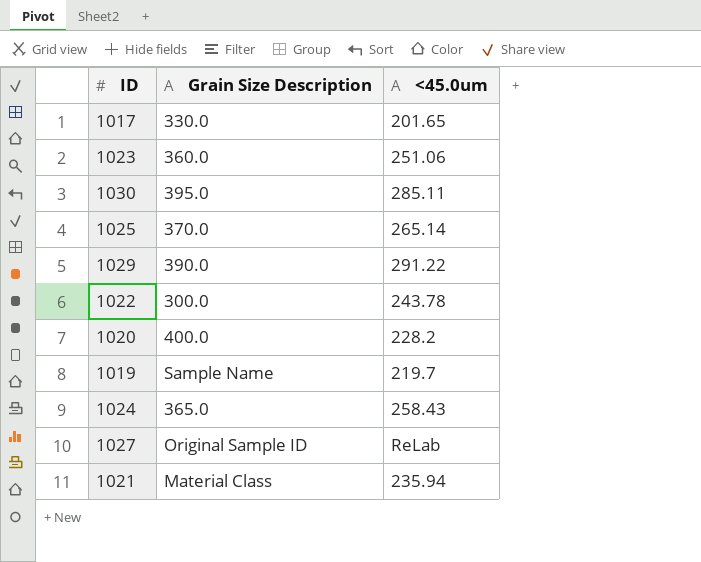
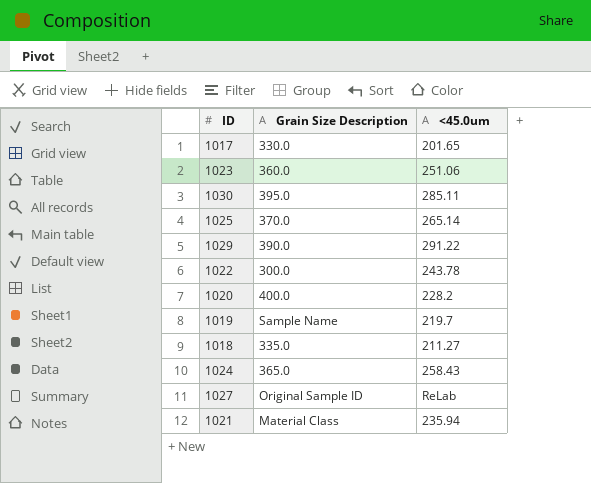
row 1018: none -> 335.0 | 211.27

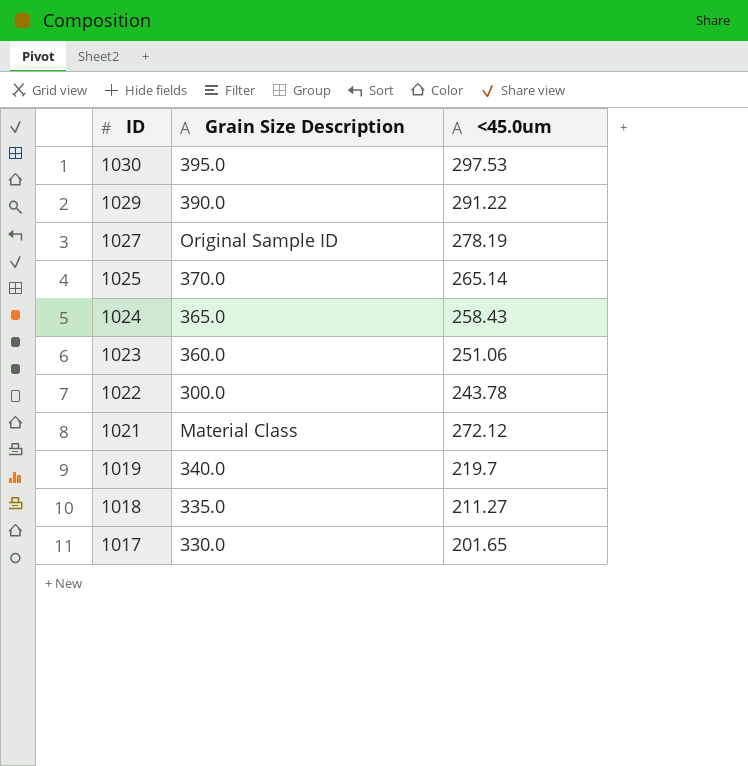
row order: none -> ID descending
row 1020: 400.0 | 228.2 -> none
1030 | <45.0um: 285.11 -> 297.53
1027 | <45.0um: ReLab -> 278.19
1021 | <45.0um: 235.94 -> 272.12
1019 | Grain Size Description: Sample Name -> 340.0

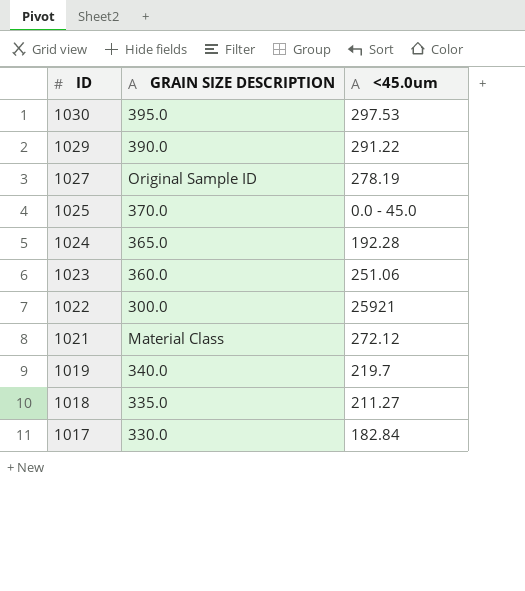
column name: Grain Size Description -> GRAIN SIZE DESCRIPTION
1025 | <45.0um: 265.14 -> 0.0 - 45.0
1024 | <45.0um: 258.43 -> 192.28
1022 | <45.0um: 243.78 -> 25921
1017 | <45.0um: 201.65 -> 182.84

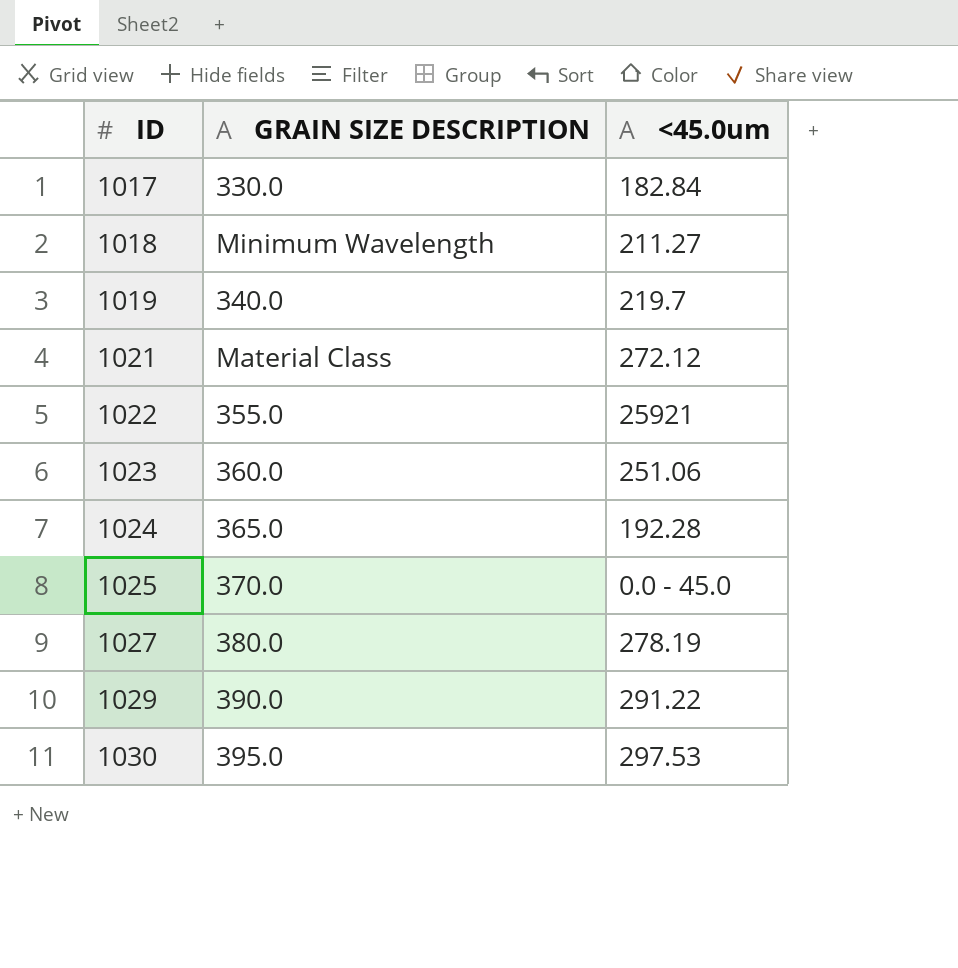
row order: ID descending -> ID ascending
1018 | GRAIN SIZE DESCRIPTION: 335.0 -> Minimum Wavelength
1022 | GRAIN SIZE DESCRIPTION: 300.0 -> 355.0
1027 | GRAIN SIZE DESCRIPTION: Original Sample ID -> 380.0

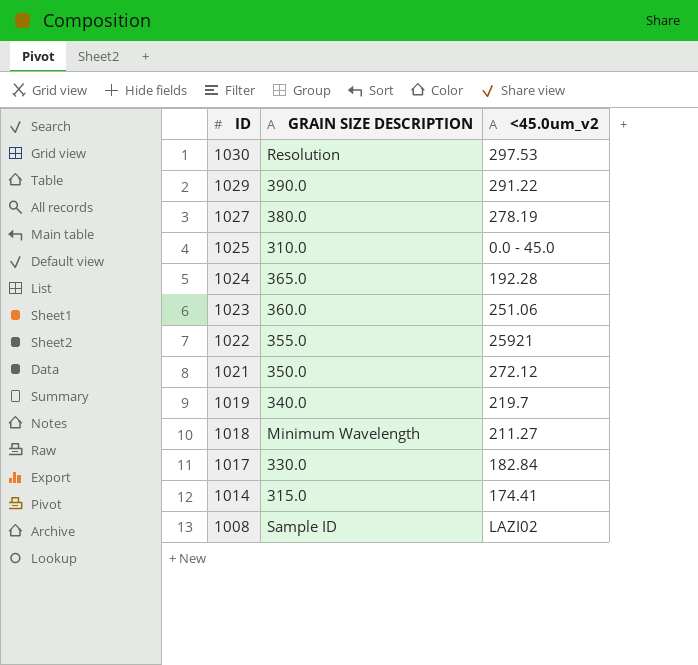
row order: ID ascending -> ID descending
column name: <45.0um -> <45.0um_v2
1030 | GRAIN SIZE DESCRIPTION: 395.0 -> Resolution
1025 | GRAIN SIZE DESCRIPTION: 370.0 -> 310.0
1021 | GRAIN SIZE DESCRIPTION: Material Class -> 350.0
row 1014: none -> 315.0 | 174.41
row 1008: none -> Sample ID | LAZI02

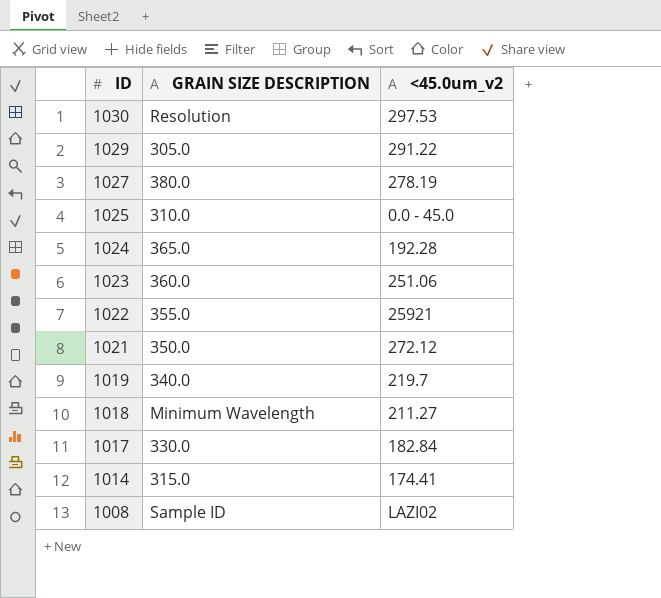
1029 | GRAIN SIZE DESCRIPTION: 390.0 -> 305.0

